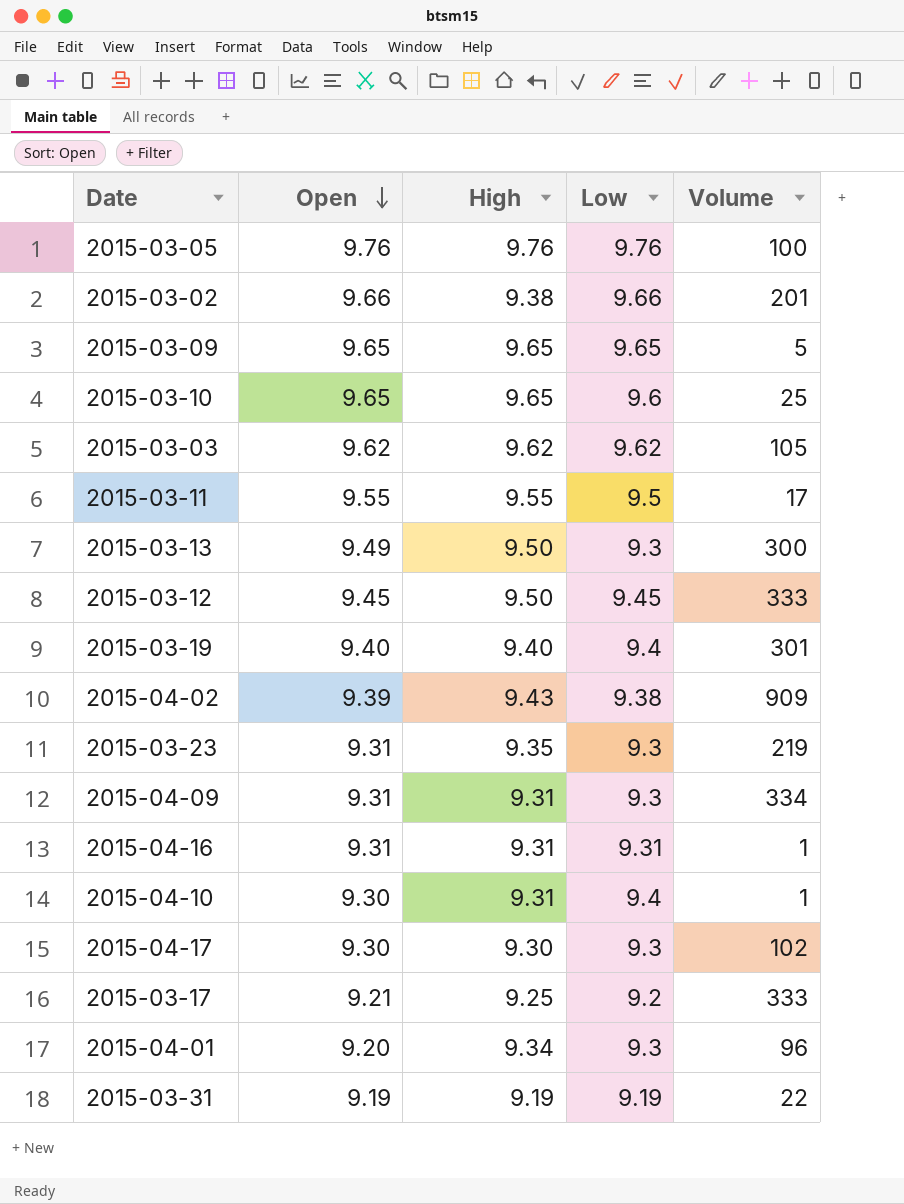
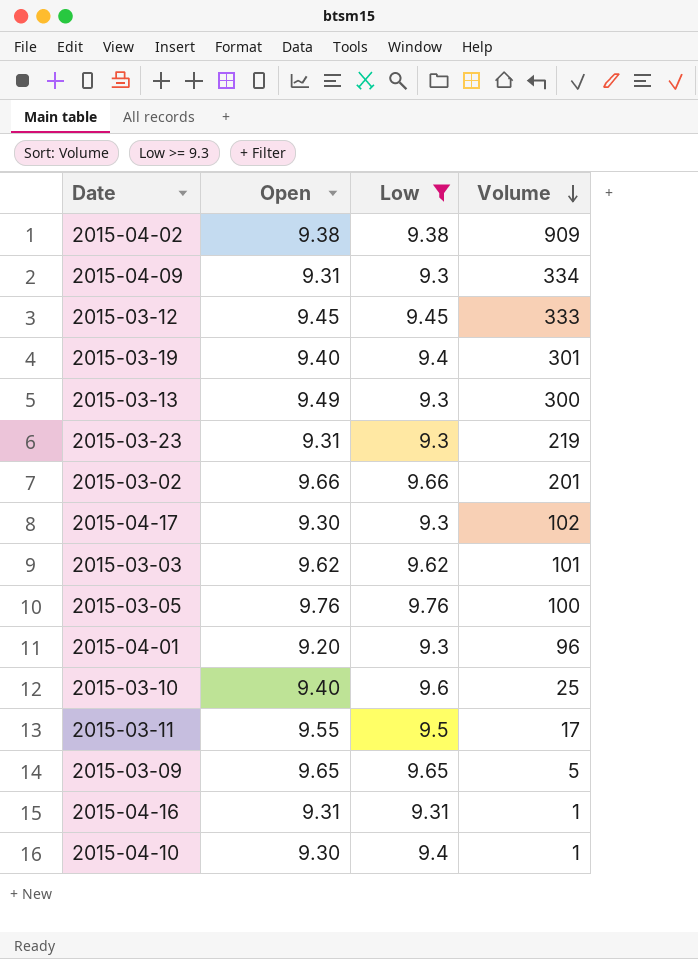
filter: none -> Low >= 9.3
row order: Open descending -> Volume descending
column High | position: 3 -> none
2015-04-02 | Open: 9.39 -> 9.38
2015-03-03 | Volume: 105 -> 101
2015-03-10 | Open: 9.65 -> 9.40

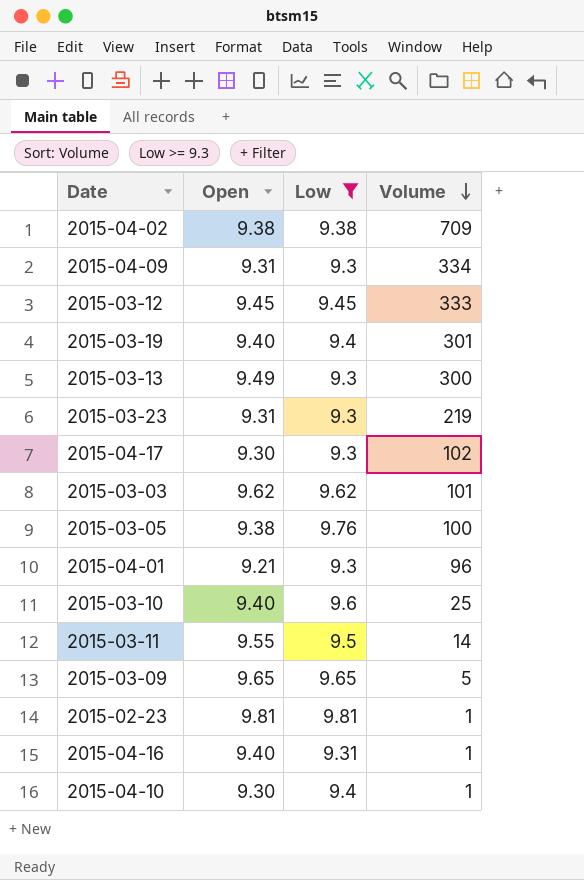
row 2015-03-02: 9.66 | 9.66 | 201 -> none
2015-04-02 | Volume: 909 -> 709
2015-03-05 | Open: 9.76 -> 9.38
2015-04-01 | Open: 9.20 -> 9.21
2015-03-11 | Volume: 17 -> 14
row 2015-02-23: none -> 9.81 | 9.81 | 1
2015-04-16 | Open: 9.31 -> 9.40

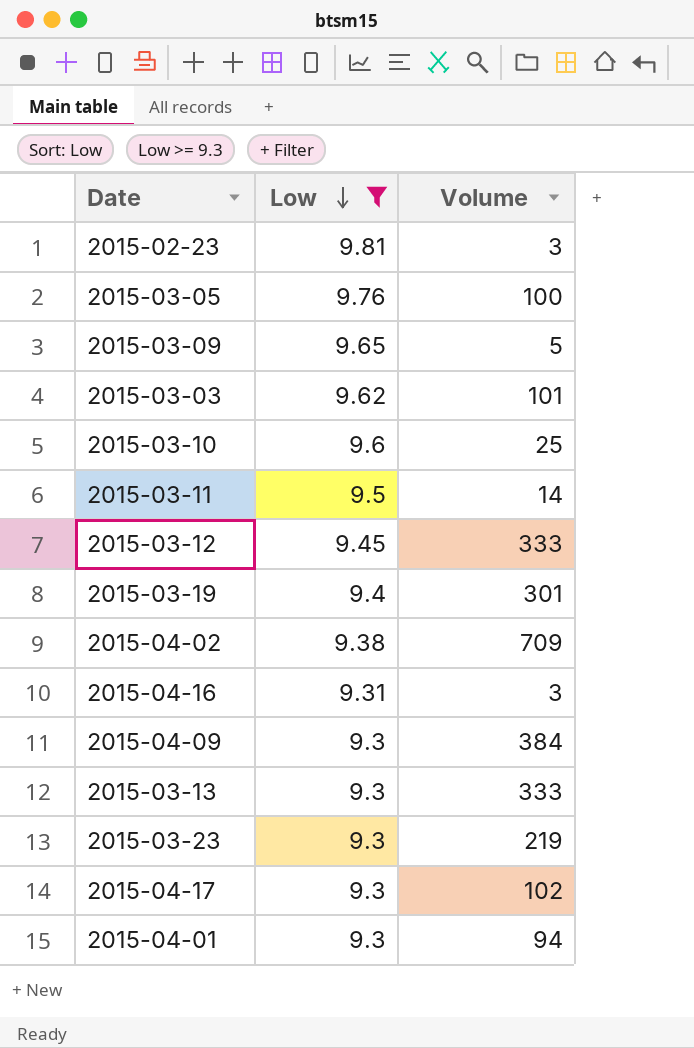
row order: Volume descending -> Low descending
column Open | position: 2 -> none
row 2015-04-10: 9.30 | 9.4 | 1 -> none
2015-02-23 | Volume: 1 -> 3
2015-04-16 | Volume: 1 -> 3
2015-04-09 | Volume: 334 -> 384
2015-03-13 | Volume: 300 -> 333
2015-04-01 | Volume: 96 -> 94

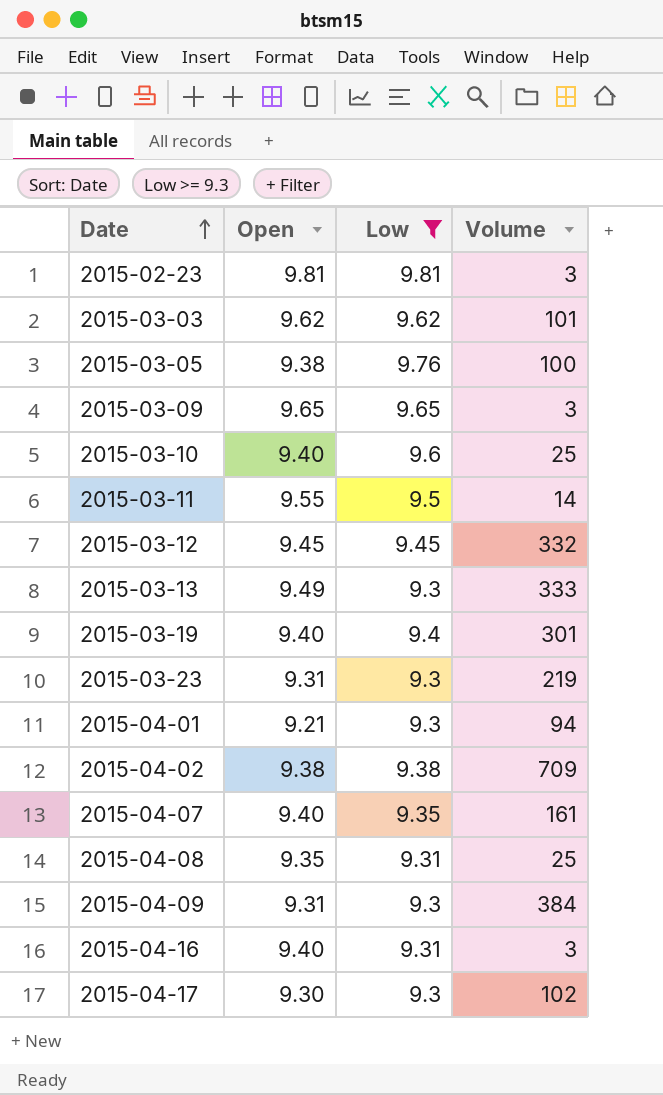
row order: Low descending -> Date ascending
column Open | position: none -> 2
2015-03-09 | Volume: 5 -> 3
2015-03-12 | Volume: 333 -> 332
row 2015-04-07: none -> 9.40 | 9.35 | 161
row 2015-04-08: none -> 9.35 | 9.31 | 25

